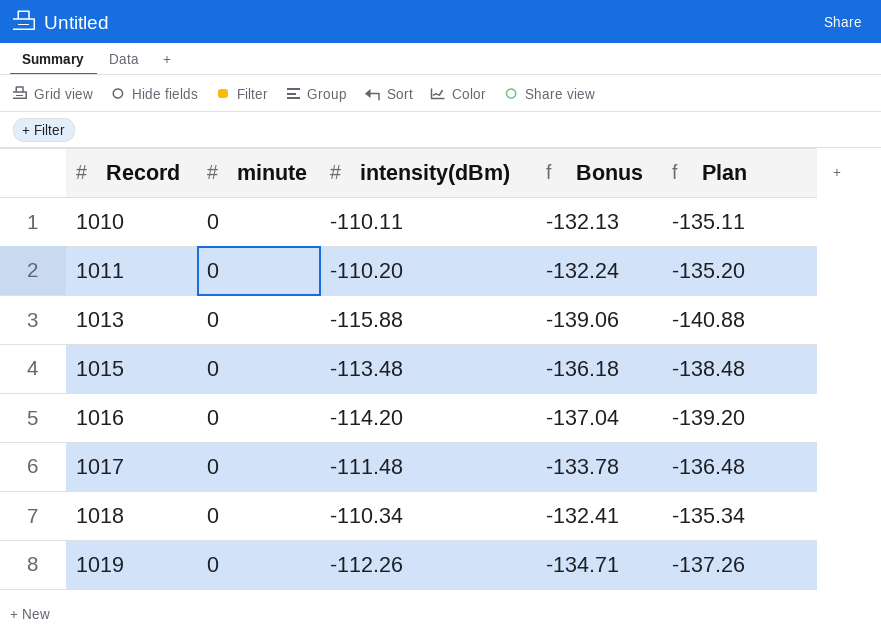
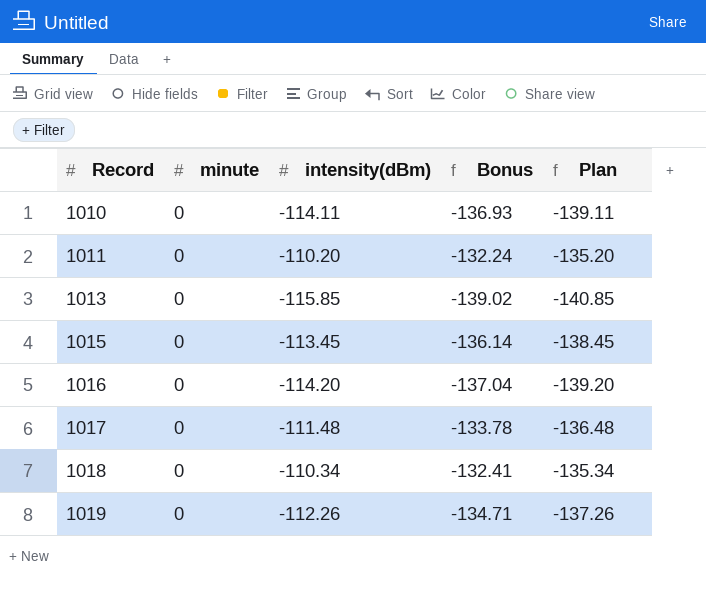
1010 | intensity(dBm): -110.11 -> -114.11
1010 | Bonus: -132.13 -> -136.93
1010 | Plan: -135.11 -> -139.11
1013 | intensity(dBm): -115.88 -> -115.85
1013 | Bonus: -139.06 -> -139.02
1013 | Plan: -140.88 -> -140.85
1015 | intensity(dBm): -113.48 -> -113.45
1015 | Bonus: -136.18 -> -136.14
1015 | Plan: -138.48 -> -138.45

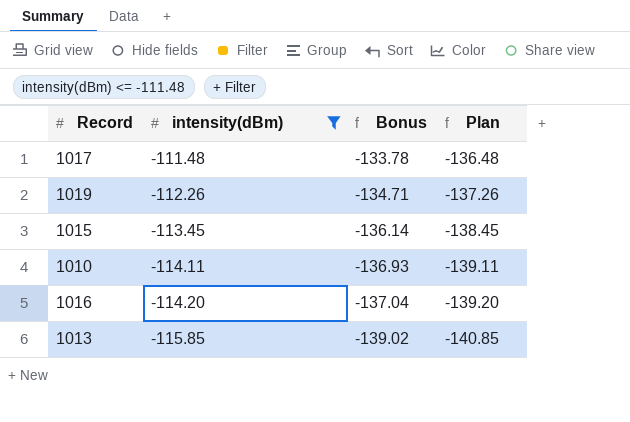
filter: none -> intensity(dBm) <= -111.48
row order: Record ascending -> intensity(dBm) descending
column minute | position: 2 -> none

